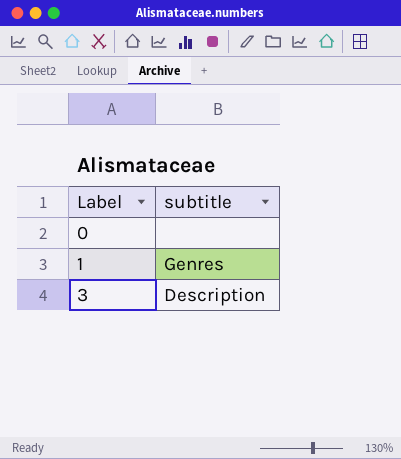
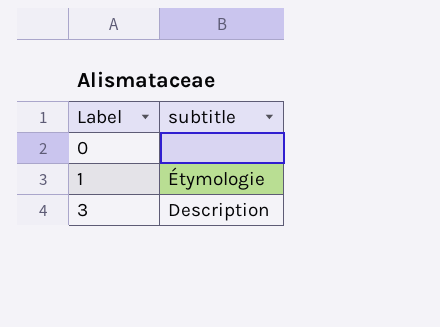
1 | subtitle: Genres -> Étymologie

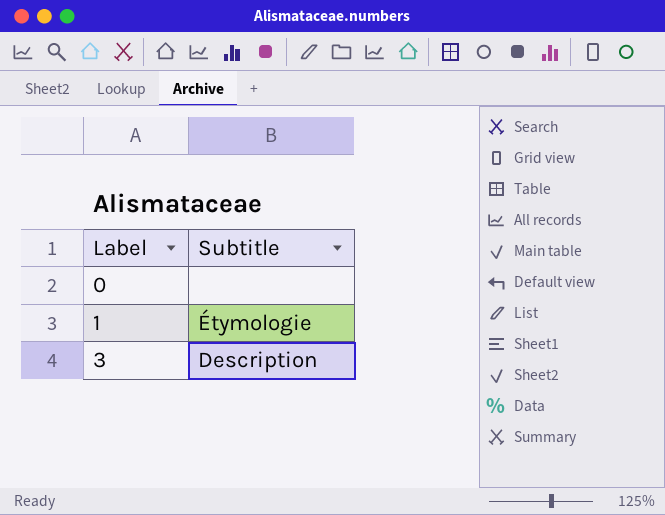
column name: subtitle -> Subtitle

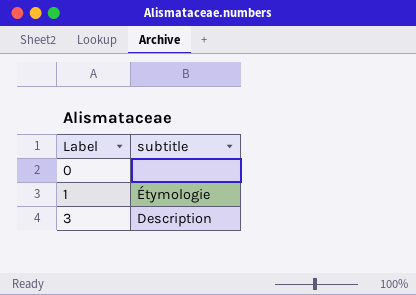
column name: Subtitle -> subtitle

